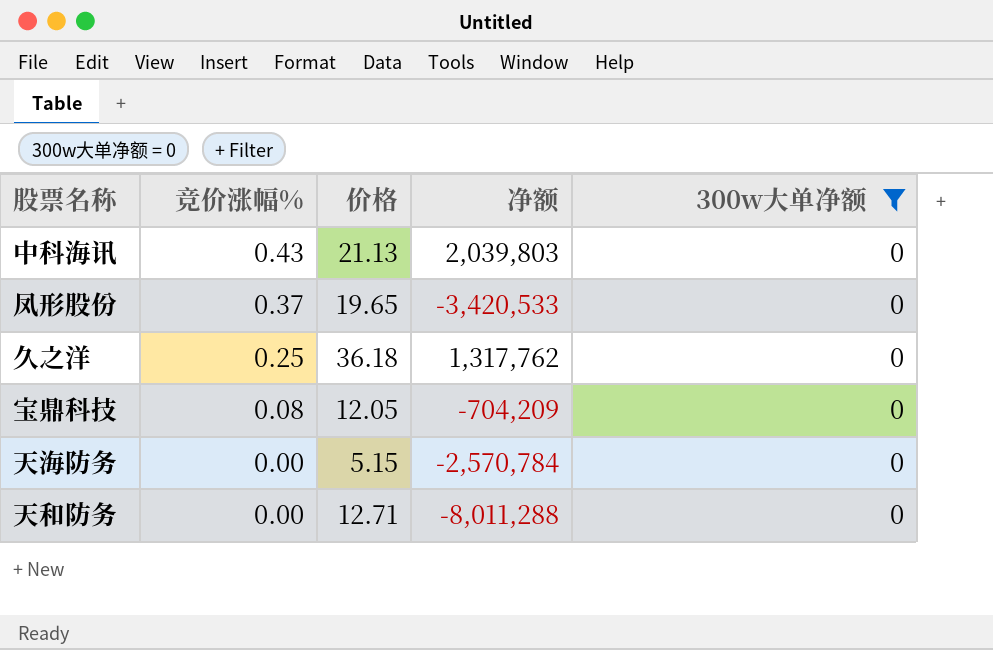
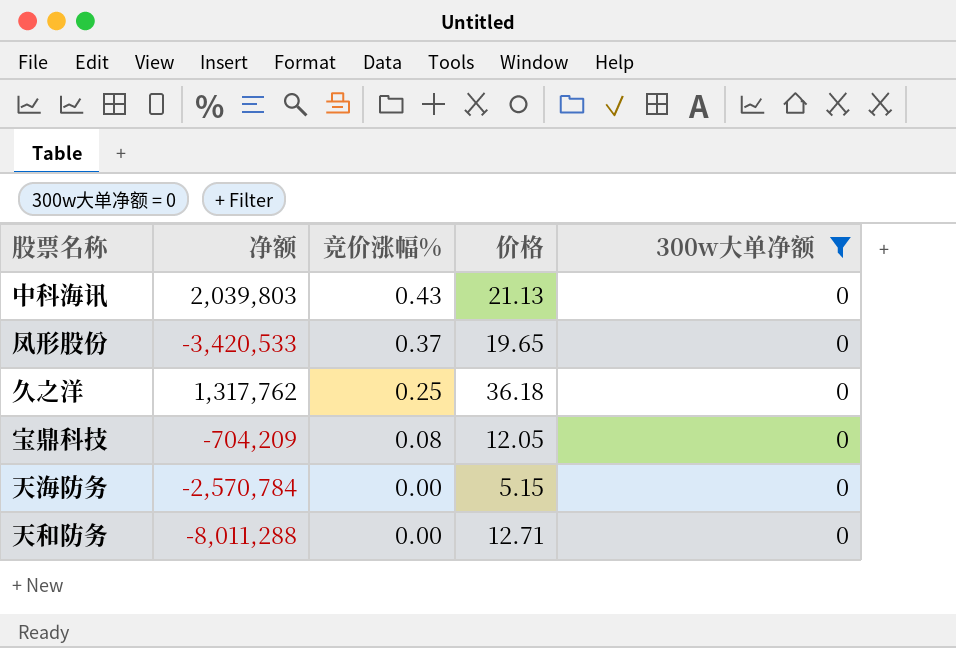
column 净额 | position: 4 -> 2

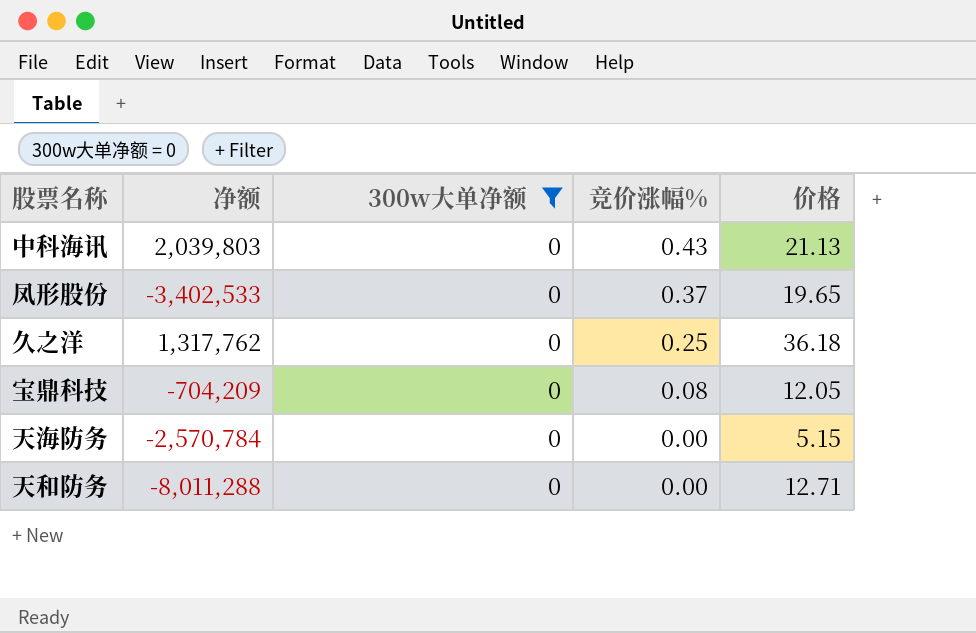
column 300w大单净额 | position: 5 -> 3
凤形股份 | 净额: -3,420,533 -> -3,402,533

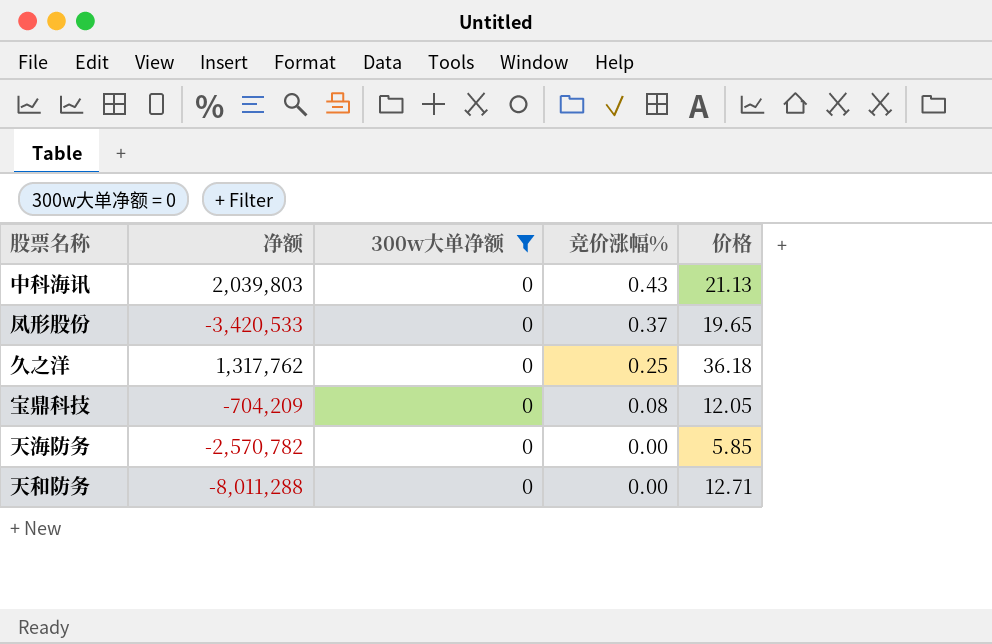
凤形股份 | 净额: -3,402,533 -> -3,420,533
天海防务 | 净额: -2,570,784 -> -2,570,782
天海防务 | 价格: 5.15 -> 5.85

